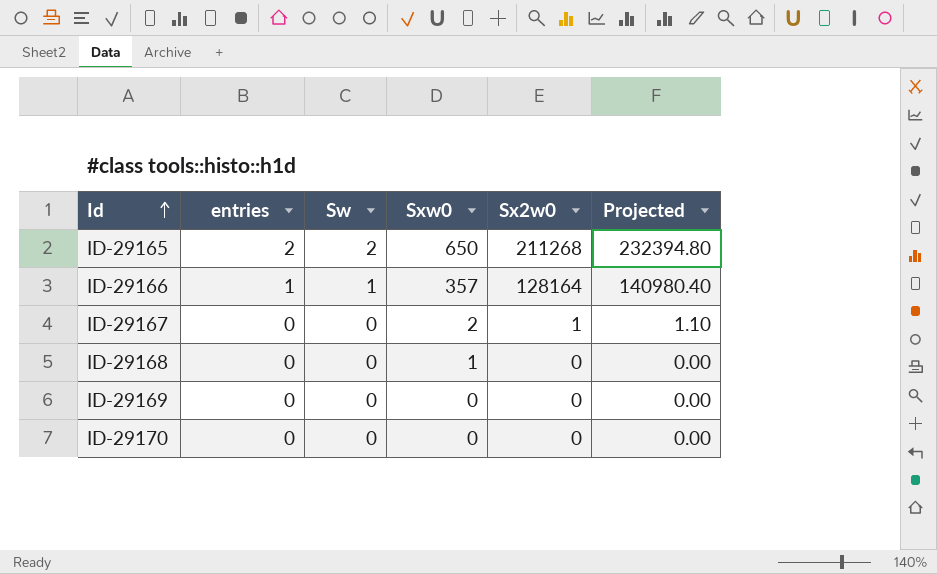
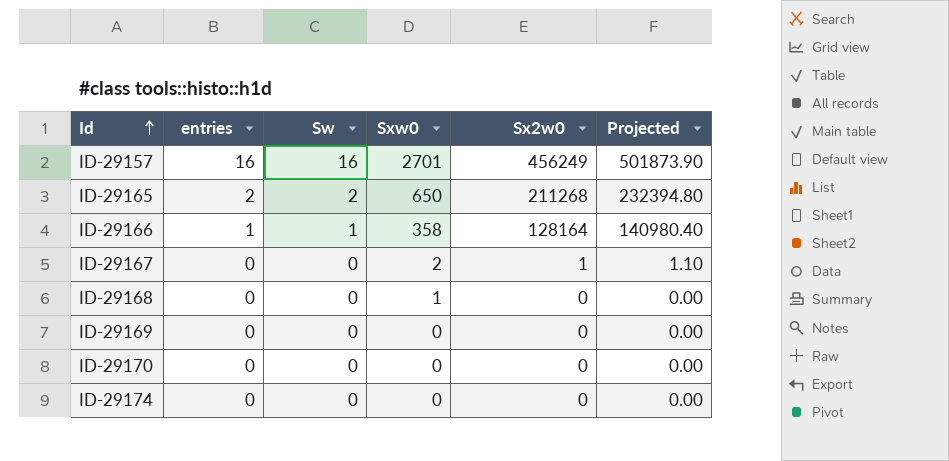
row ID-29157: none -> 16 | 16 | 2701 | 456249 | 501873.90
ID-29166 | Sxw0: 357 -> 358
row ID-29174: none -> 0 | 0 | 0 | 0 | 0.00

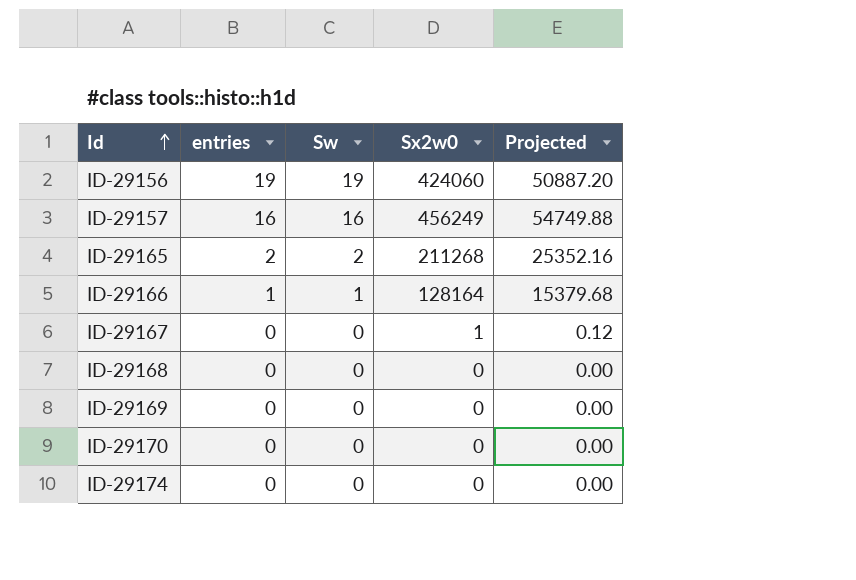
column Sxw0 | position: 4 -> none
column Projected | formula: [Sx2w0] * 1.1 -> [Sx2w0] * 0.12
row ID-29156: none -> 19 | 19 | 424060 | 50887.20

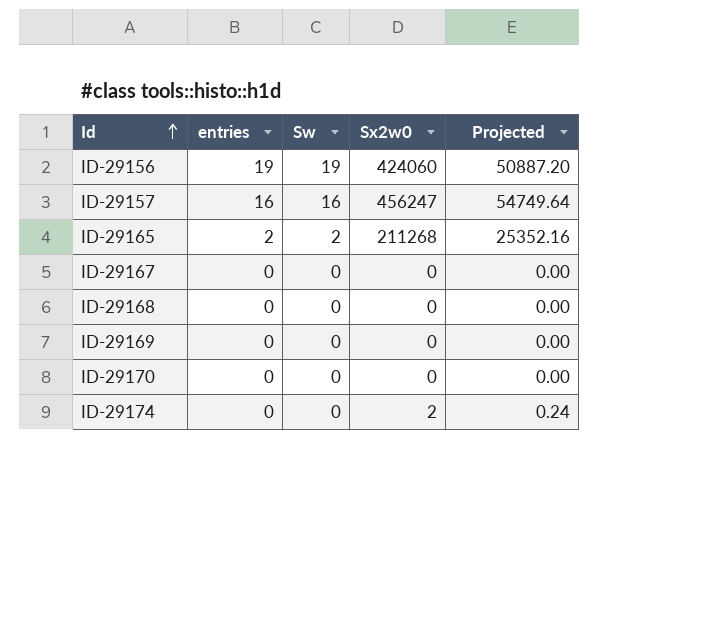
row ID-29166: 1 | 1 | 128164 | 15379.68 -> none
ID-29157 | Sx2w0: 456249 -> 456247
ID-29157 | Projected: 54749.88 -> 54749.64
ID-29167 | Sx2w0: 1 -> 0
ID-29167 | Projected: 0.12 -> 0.00
ID-29174 | Sx2w0: 0 -> 2
ID-29174 | Projected: 0.00 -> 0.24

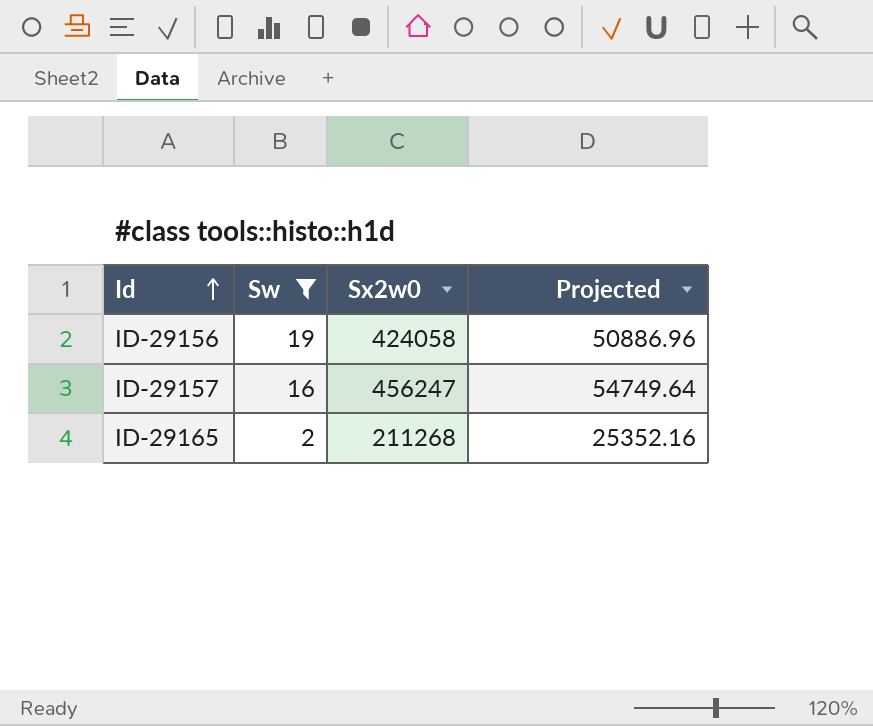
filter: none -> Sw != 0
column entries | position: 2 -> none
ID-29156 | Sx2w0: 424060 -> 424058
ID-29156 | Projected: 50887.20 -> 50886.96

